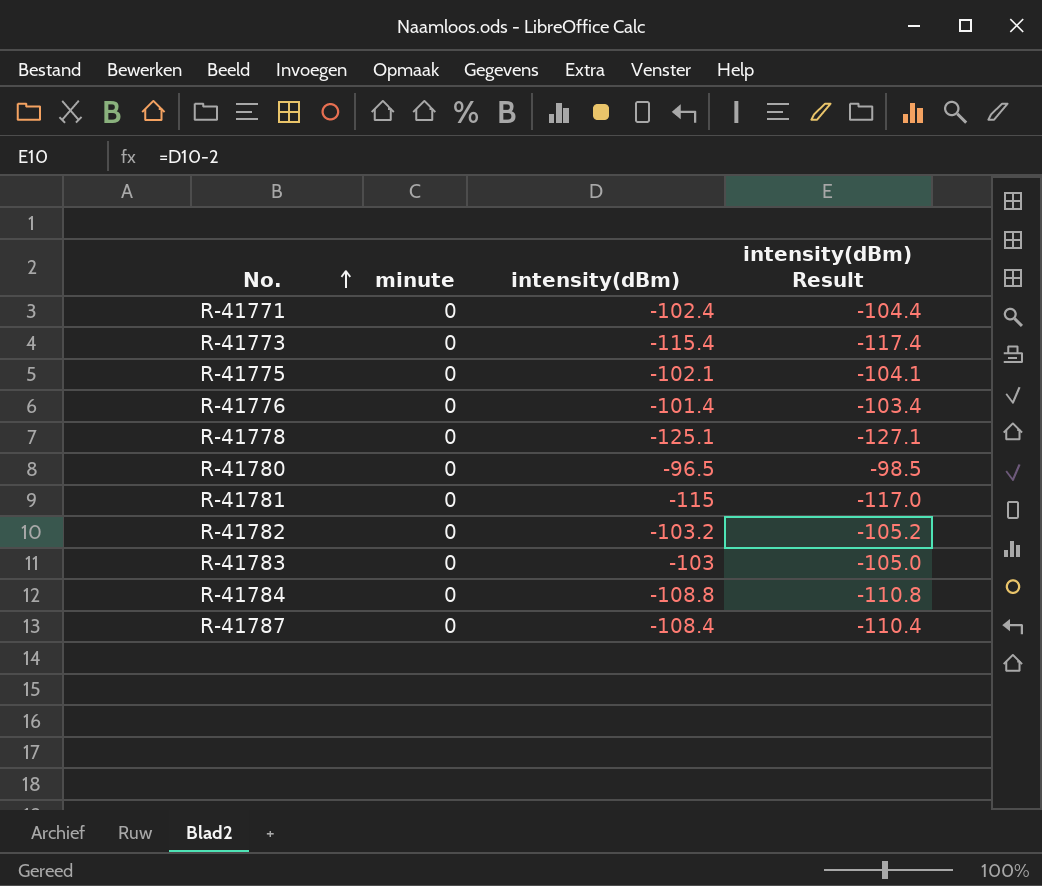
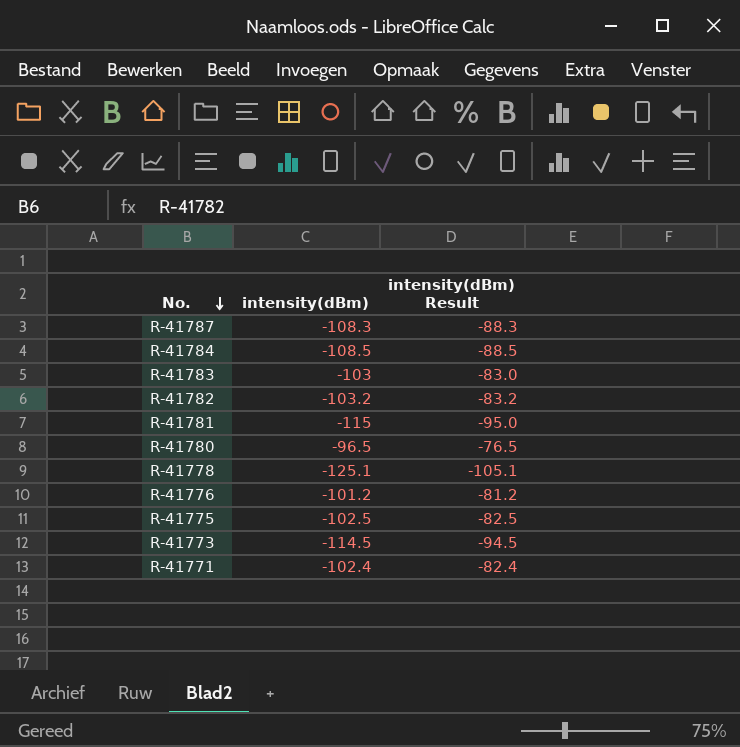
row order: No. ascending -> No. descending
column minute | position: 2 -> none
column intensity(dBm) Result | formula: [intensity(dBm)] - 2 -> [intensity(dBm)] + 20
R-41787 | intensity(dBm): -108.4 -> -108.3
R-41784 | intensity(dBm): -108.8 -> -108.5
R-41776 | intensity(dBm): -101.4 -> -101.2
R-41775 | intensity(dBm): -102.1 -> -102.5
R-41773 | intensity(dBm): -115.4 -> -114.5

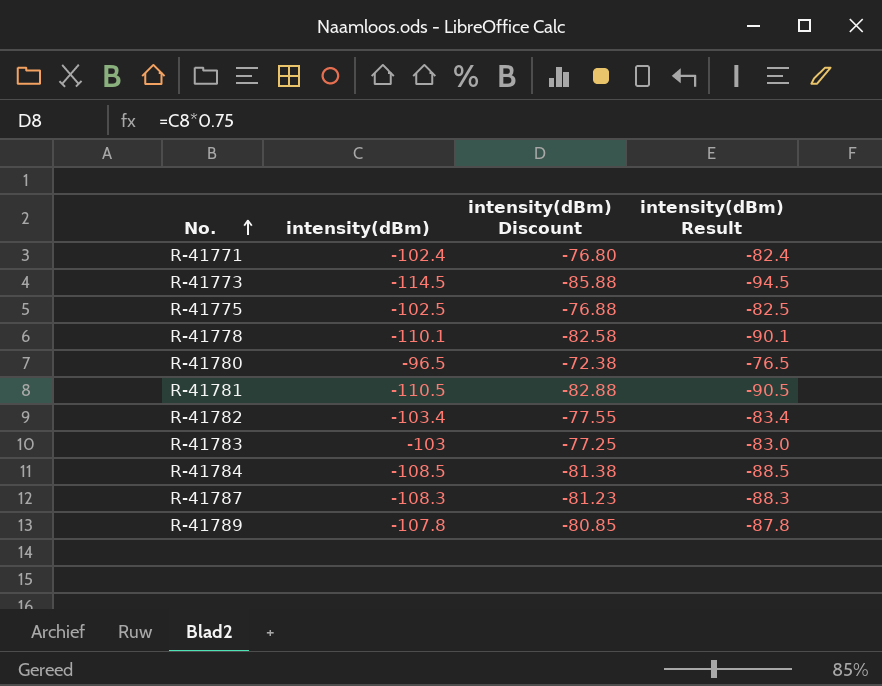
row order: No. descending -> No. ascending
column intensity(dBm) Discount | formula: none -> [intensity(dBm)] * 0.75
row R-41776: -101.2 | -81.2 -> none
R-41778 | intensity(dBm): -125.1 -> -110.1
R-41778 | intensity(dBm) Result: -105.1 -> -90.1
R-41781 | intensity(dBm): -115 -> -110.5
R-41781 | intensity(dBm) Result: -95.0 -> -90.5
R-41782 | intensity(dBm): -103.2 -> -103.4
R-41782 | intensity(dBm) Result: -83.2 -> -83.4
row R-41789: none -> -107.8 | -80.85 | -87.8

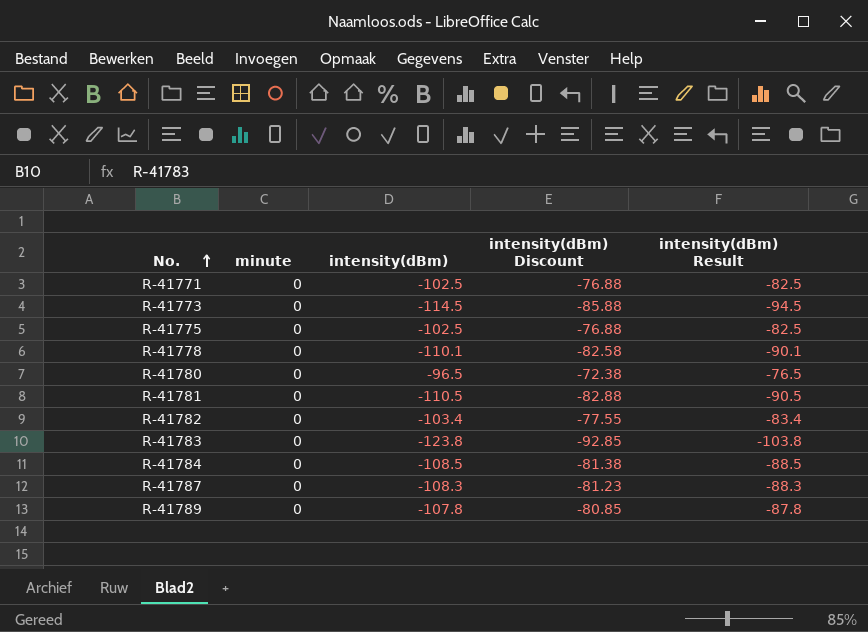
column minute | position: none -> 2
R-41771 | intensity(dBm): -102.4 -> -102.5
R-41771 | intensity(dBm) Discount: -76.80 -> -76.88
R-41771 | intensity(dBm) Result: -82.4 -> -82.5
R-41783 | intensity(dBm): -103 -> -123.8
R-41783 | intensity(dBm) Discount: -77.25 -> -92.85
R-41783 | intensity(dBm) Result: -83.0 -> -103.8

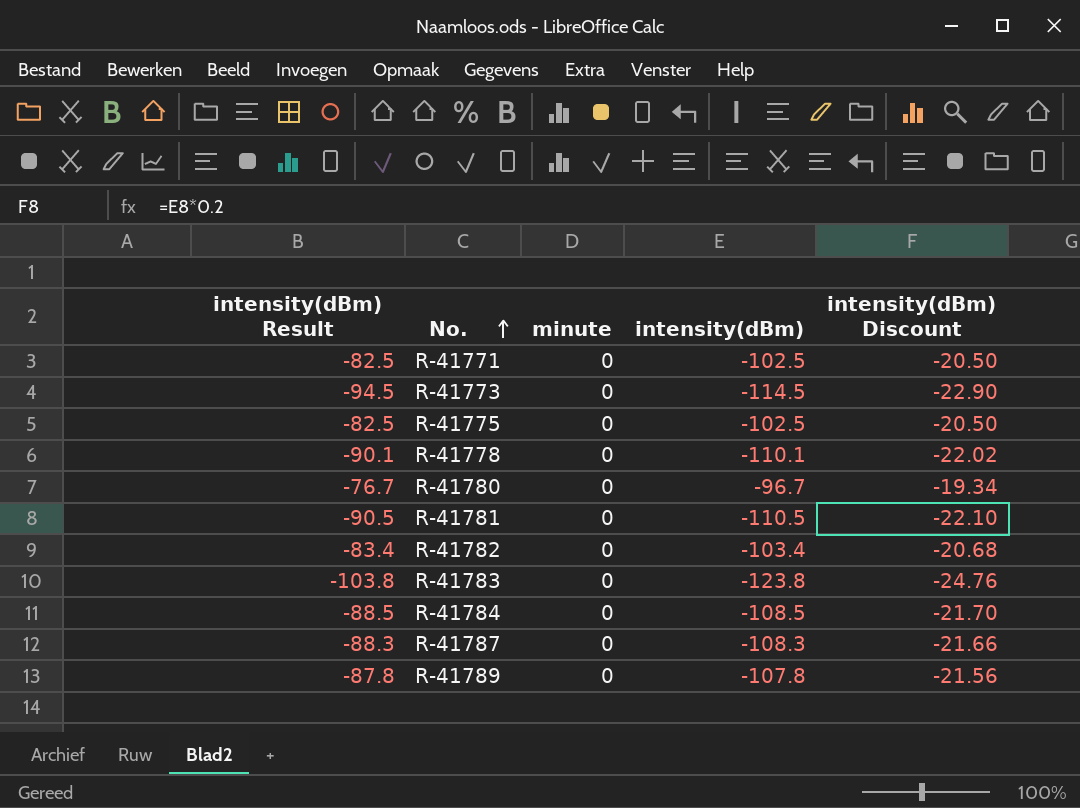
column intensity(dBm) Result | position: 5 -> 1
column intensity(dBm) Discount | formula: [intensity(dBm)] * 0.75 -> [intensity(dBm)] * 0.2
R-41780 | intensity(dBm) Result: -76.5 -> -76.7
R-41780 | intensity(dBm): -96.5 -> -96.7

